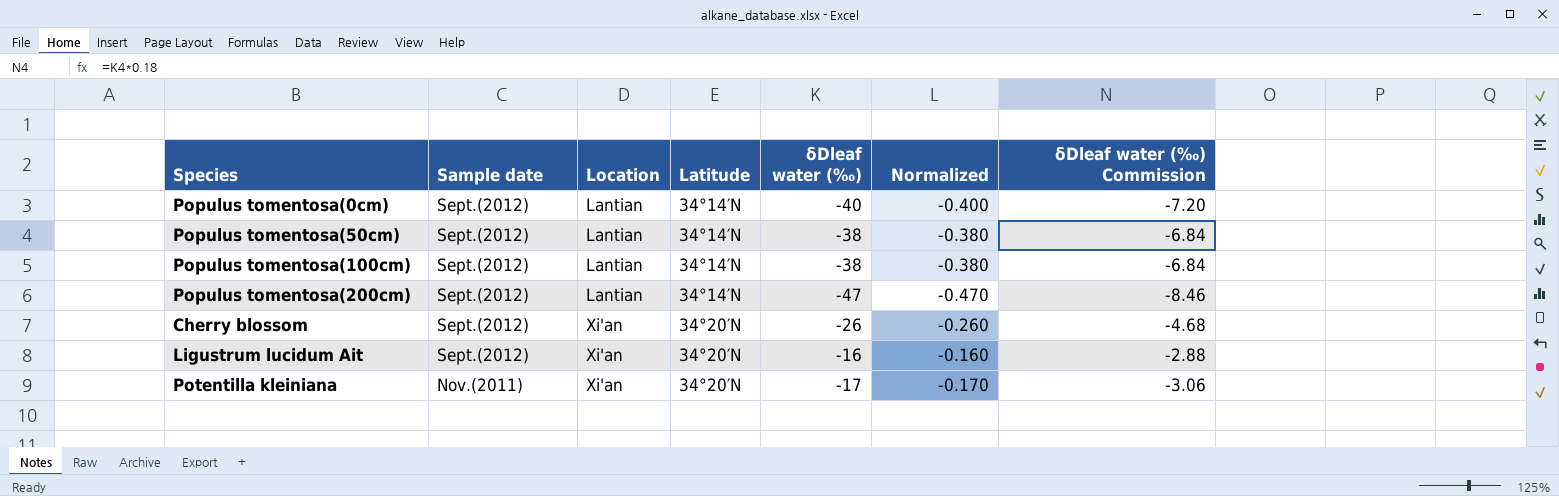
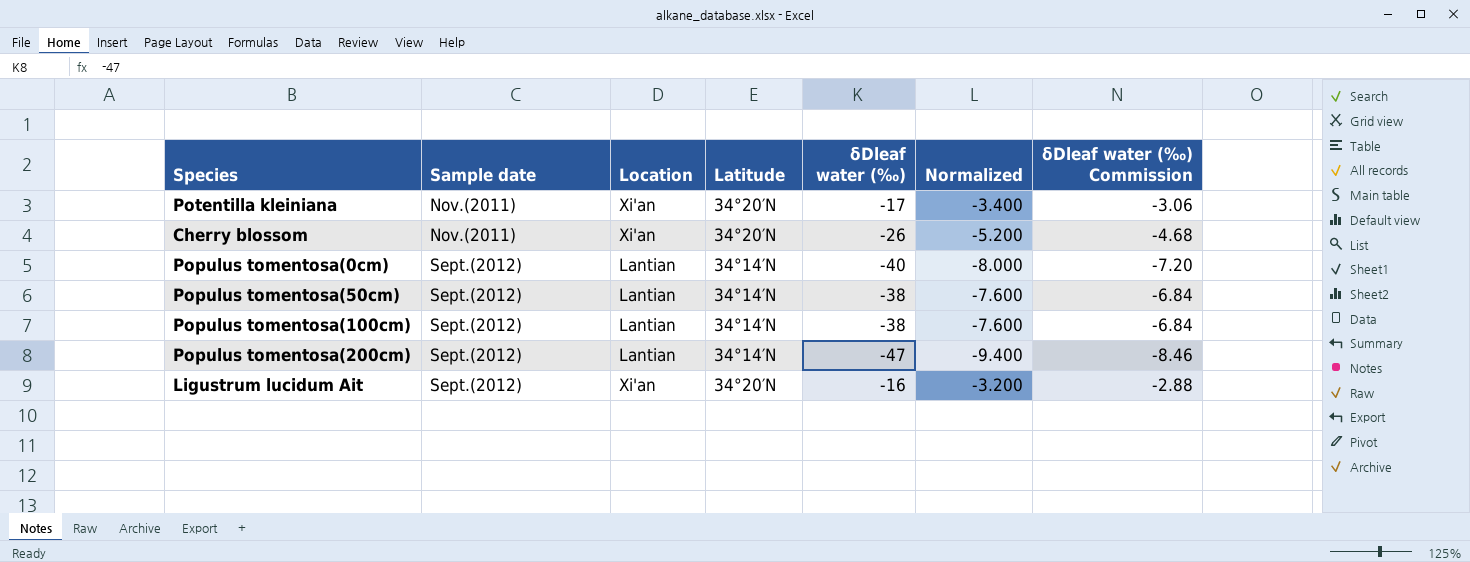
row order: Sample date descending -> Sample date ascending
column Normalized | formula: [δDleaf water (‰)] * 0.01 -> [δDleaf water (‰)] * 0.2
Cherry blossom | Sample date: Sept.(2012) -> Nov.(2011)

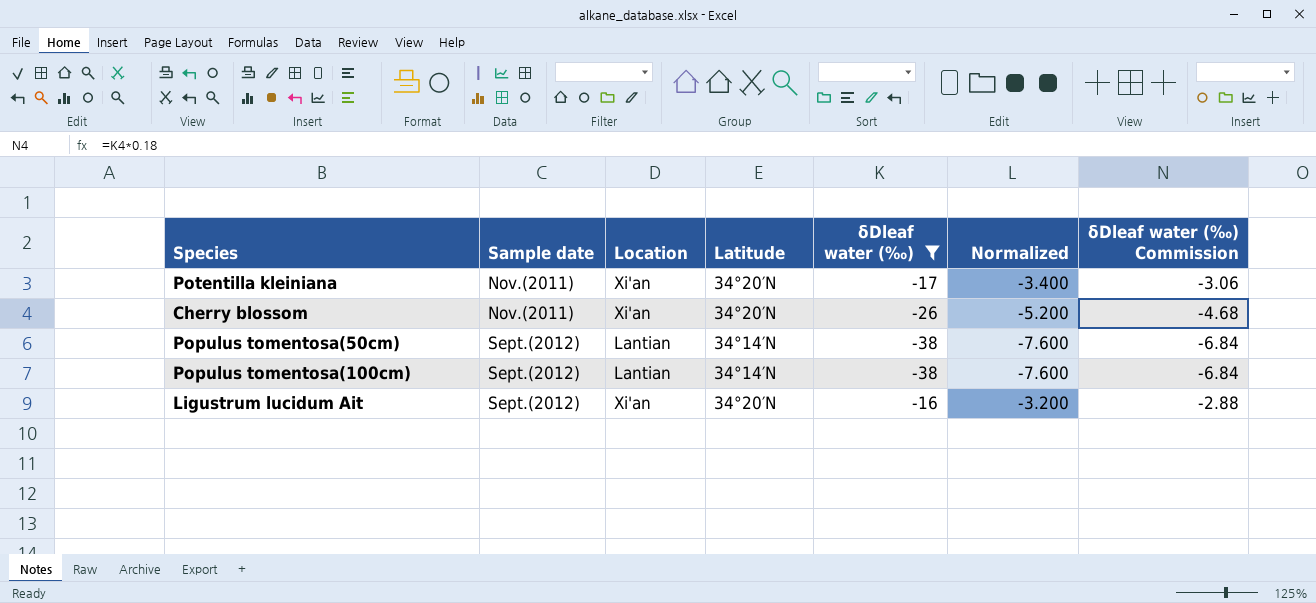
filter: none -> δDleaf water (‰) >= -38

